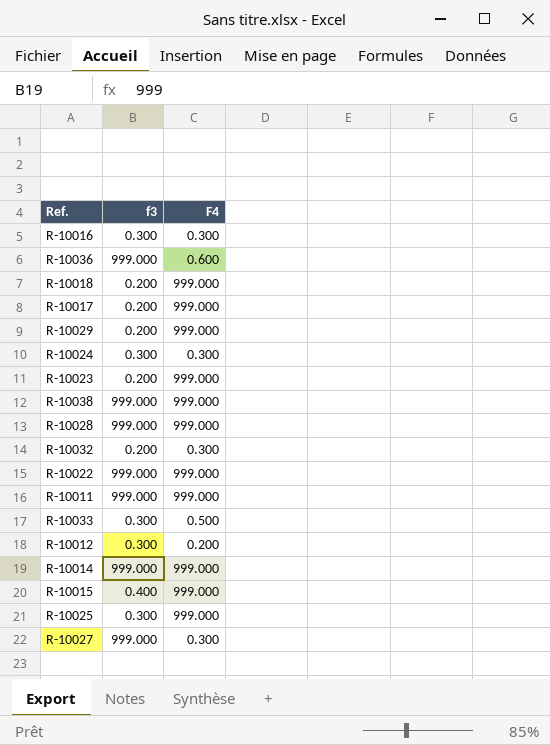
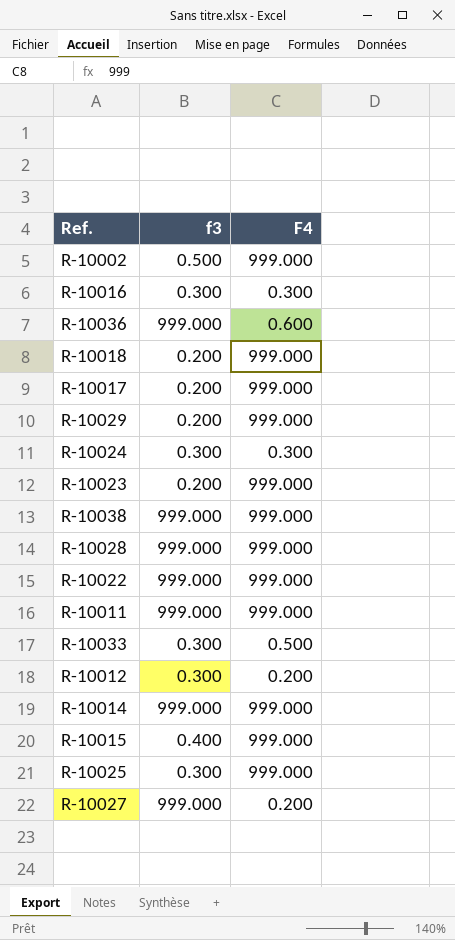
row R-10032: 0.200 | 0.300 -> none
row R-10002: none -> 0.500 | 999.000
R-10027 | F4: 0.300 -> 0.200

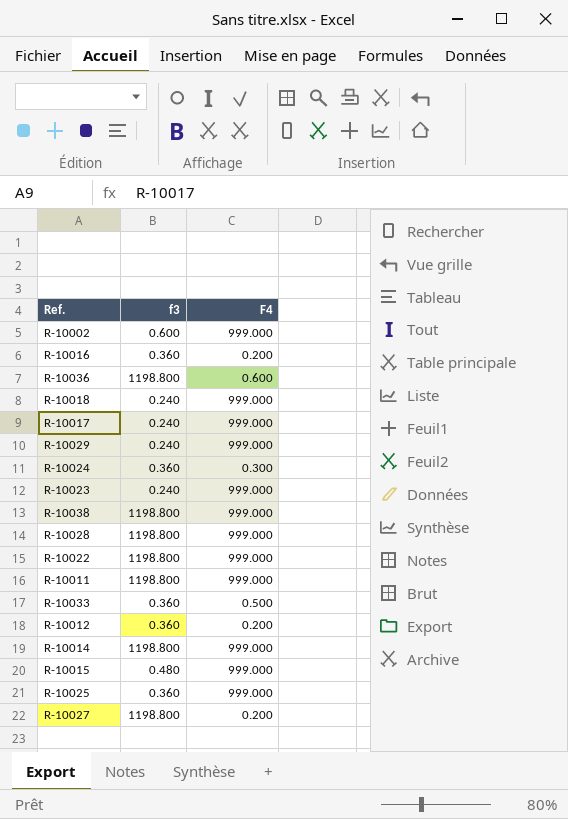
R-10002 | f3: 0.500 -> 0.600
R-10016 | f3: 0.300 -> 0.360
R-10016 | F4: 0.300 -> 0.200
R-10036 | f3: 999.000 -> 1198.800
R-10018 | f3: 0.200 -> 0.240
R-10017 | f3: 0.200 -> 0.240
R-10029 | f3: 0.200 -> 0.240
R-10024 | f3: 0.300 -> 0.360
R-10023 | f3: 0.200 -> 0.240
R-10038 | f3: 999.000 -> 1198.800
R-10028 | f3: 999.000 -> 1198.800
R-10022 | f3: 999.000 -> 1198.800
R-10011 | f3: 999.000 -> 1198.800
R-10033 | f3: 0.300 -> 0.360
R-10012 | f3: 0.300 -> 0.360
R-10014 | f3: 999.000 -> 1198.800
R-10015 | f3: 0.400 -> 0.480
R-10025 | f3: 0.300 -> 0.360
R-10027 | f3: 999.000 -> 1198.800

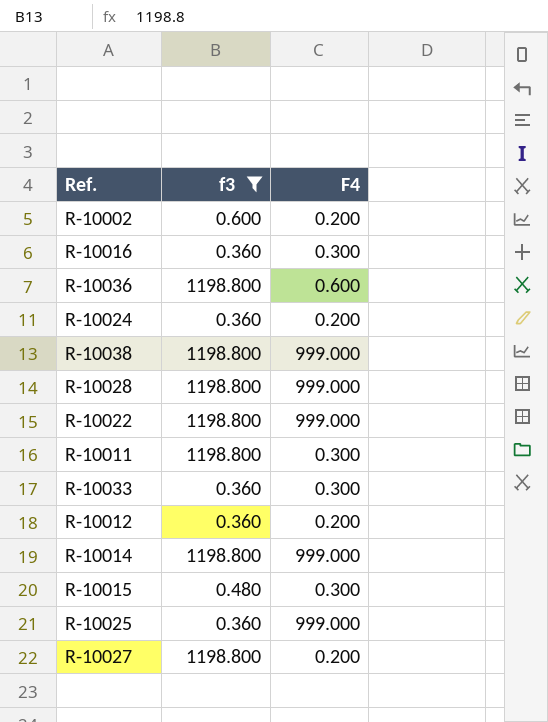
filter: none -> f3 != 0.240
R-10002 | F4: 999.000 -> 0.200
R-10016 | F4: 0.200 -> 0.300
R-10024 | F4: 0.300 -> 0.200
R-10011 | F4: 999.000 -> 0.300
R-10033 | F4: 0.500 -> 0.300
R-10015 | F4: 999.000 -> 0.300

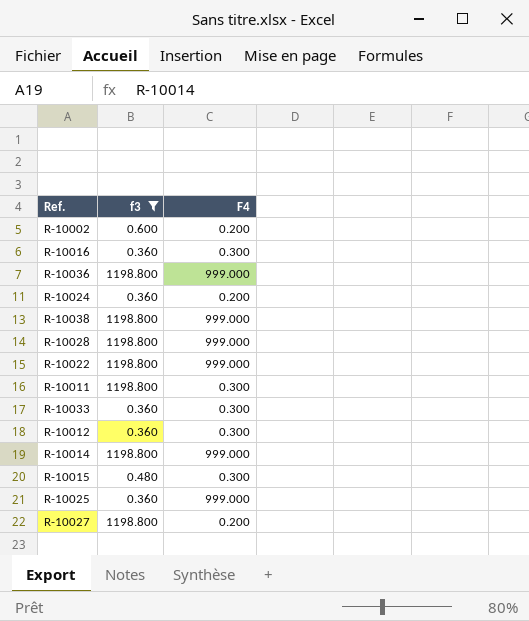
R-10036 | F4: 0.600 -> 999.000
R-10012 | F4: 0.200 -> 0.300

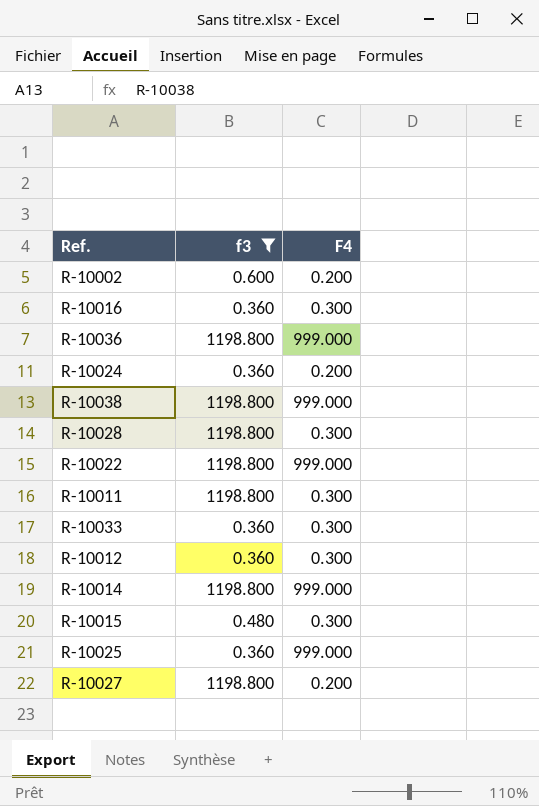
R-10028 | F4: 999.000 -> 0.300

